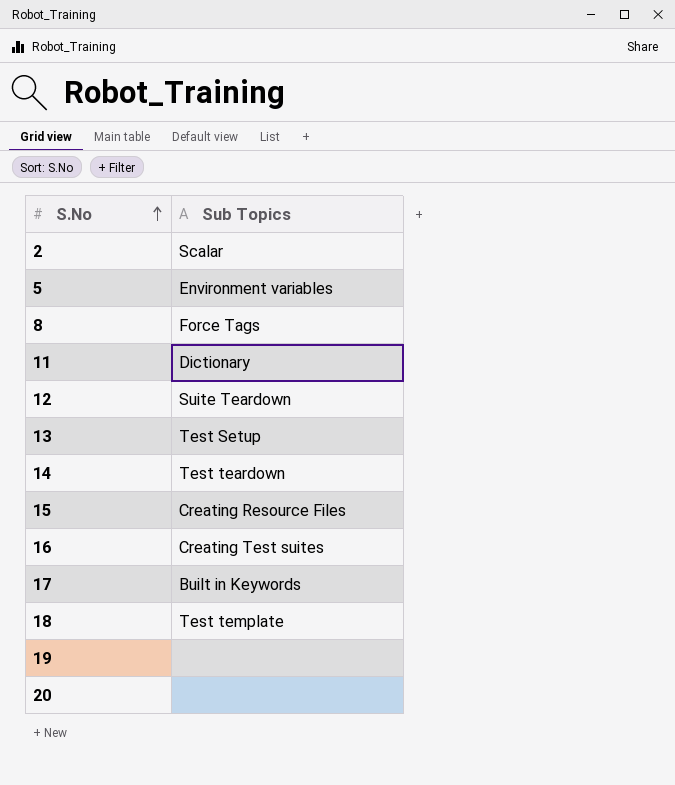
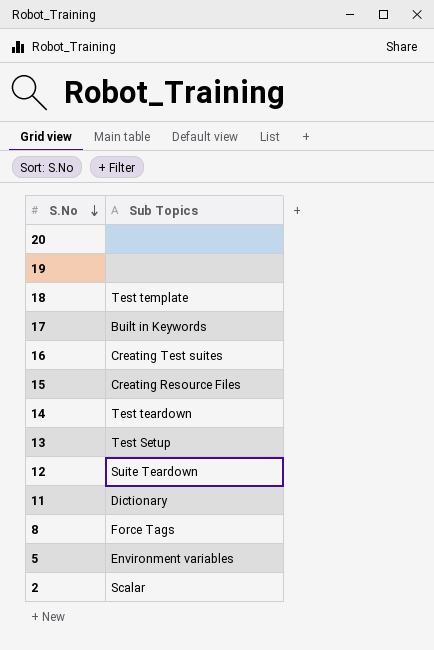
row order: S.No ascending -> S.No descending

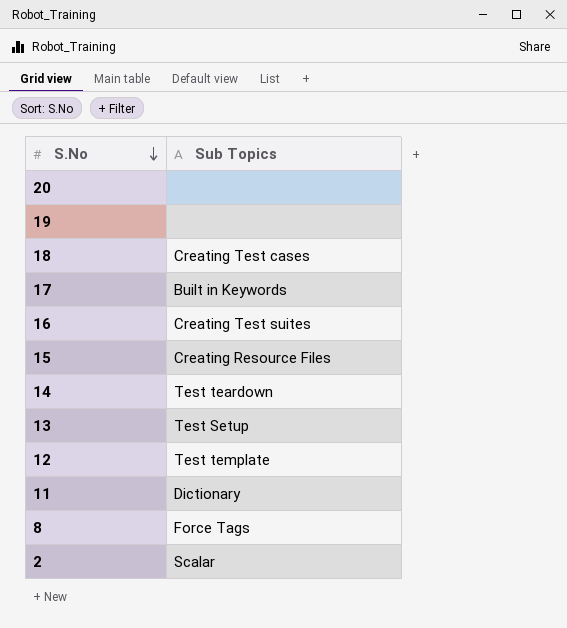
row 5: Environment variables -> none
18 | Sub Topics: Test template -> Creating Test cases
12 | Sub Topics: Suite Teardown -> Test template

